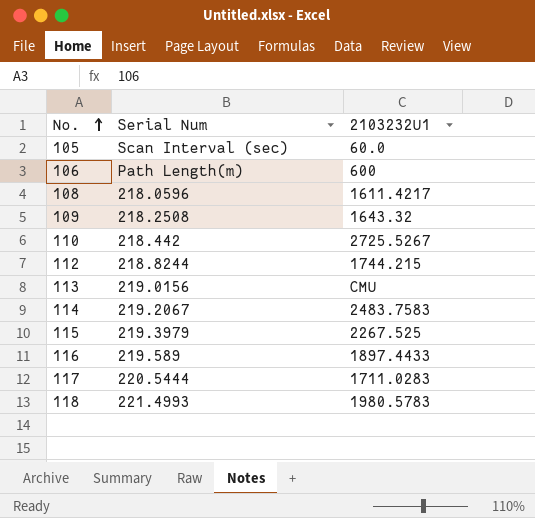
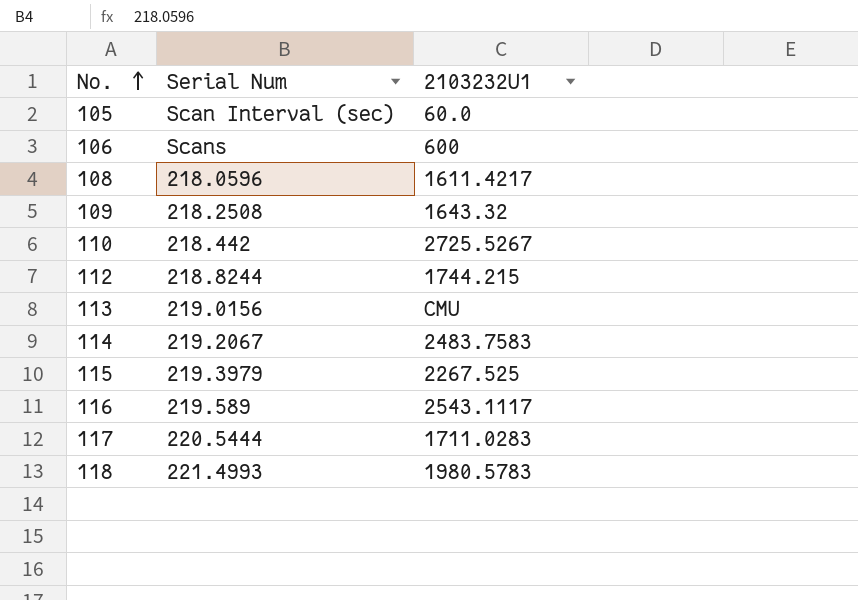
106 | Serial Num: Path Length(m) -> Scans
116 | 2103232U1: 1897.4433 -> 2543.1117

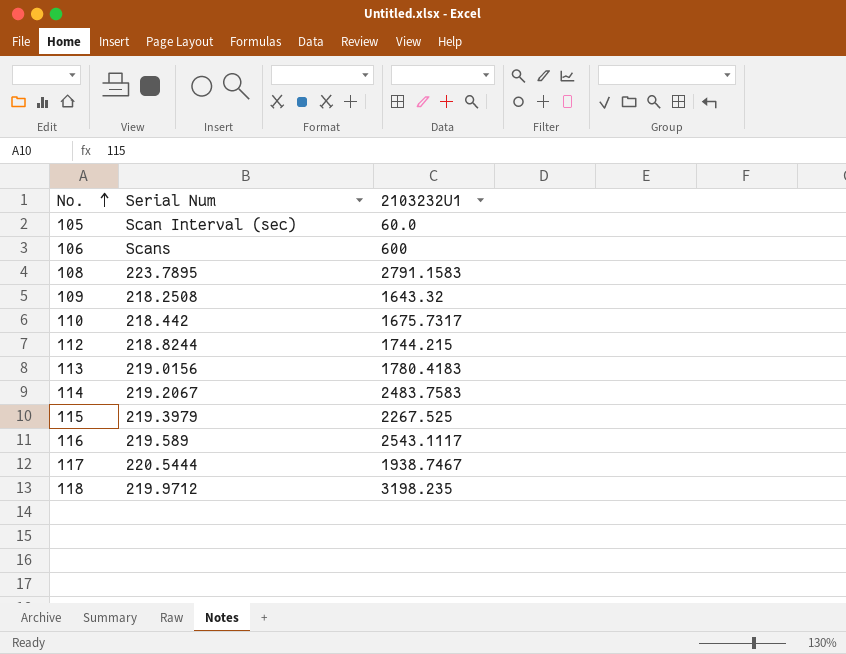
108 | Serial Num: 218.0596 -> 223.7895
108 | 2103232U1: 1611.4217 -> 2791.1583
110 | 2103232U1: 2725.5267 -> 1675.7317
113 | 2103232U1: CMU -> 1780.4183
117 | 2103232U1: 1711.0283 -> 1938.7467
118 | Serial Num: 221.4993 -> 219.9712
118 | 2103232U1: 1980.5783 -> 3198.235

